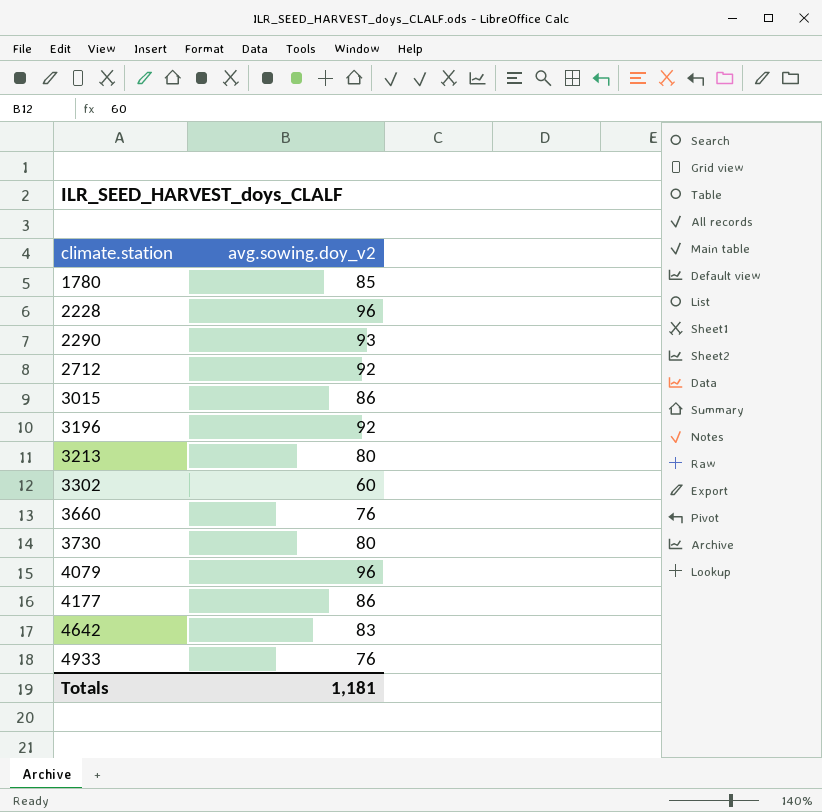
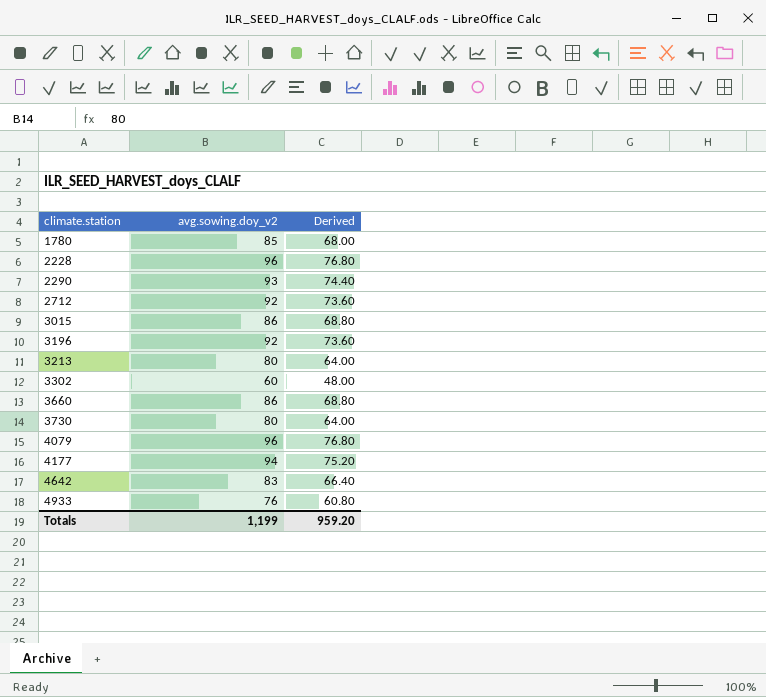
column Derived | formula: none -> [avg.sowing.doy_v2] * 0.8
3660 | avg.sowing.doy_v2: 76 -> 86
4177 | avg.sowing.doy_v2: 86 -> 94
Totals | avg.sowing.doy_v2: 1,181 -> 1,199

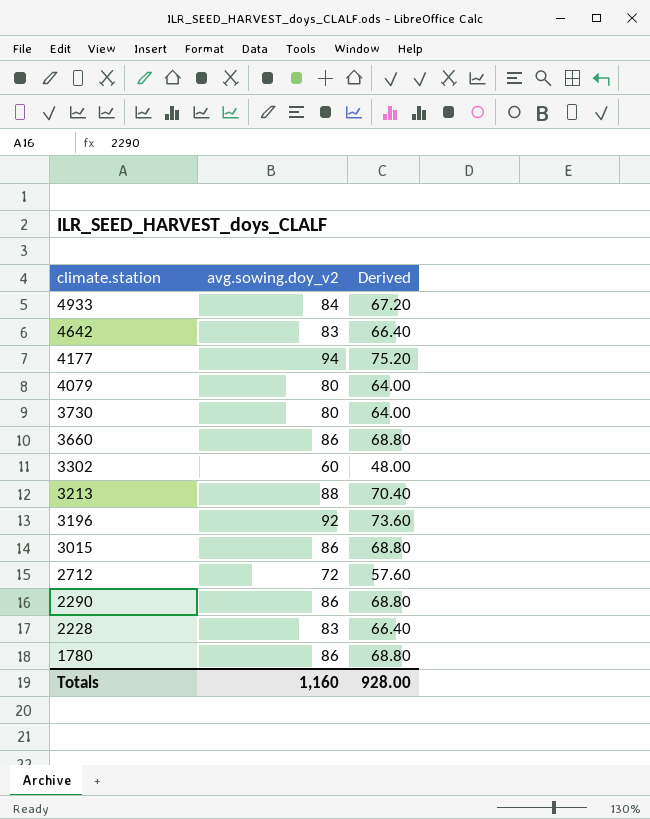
row order: climate.station ascending -> climate.station descending
4933 | avg.sowing.doy_v2: 76 -> 84
4933 | Derived: 60.80 -> 67.20
4079 | avg.sowing.doy_v2: 96 -> 80
4079 | Derived: 76.80 -> 64.00
3213 | avg.sowing.doy_v2: 80 -> 88
3213 | Derived: 64.00 -> 70.40
2712 | avg.sowing.doy_v2: 92 -> 72
2712 | Derived: 73.60 -> 57.60
2290 | avg.sowing.doy_v2: 93 -> 86
2290 | Derived: 74.40 -> 68.80
2228 | avg.sowing.doy_v2: 96 -> 83
2228 | Derived: 76.80 -> 66.40
1780 | avg.sowing.doy_v2: 85 -> 86
1780 | Derived: 68.00 -> 68.80
Totals | avg.sowing.doy_v2: 1,199 -> 1,160
Totals | Derived: 959.20 -> 928.00

